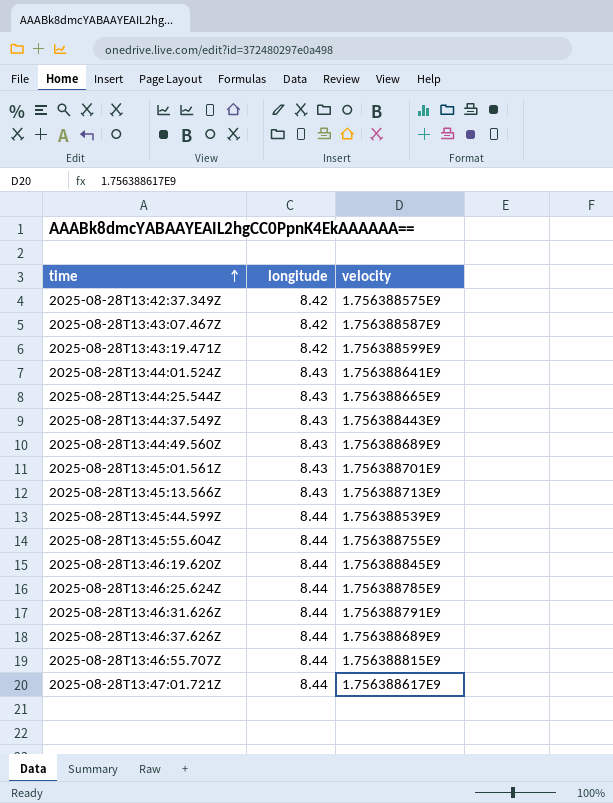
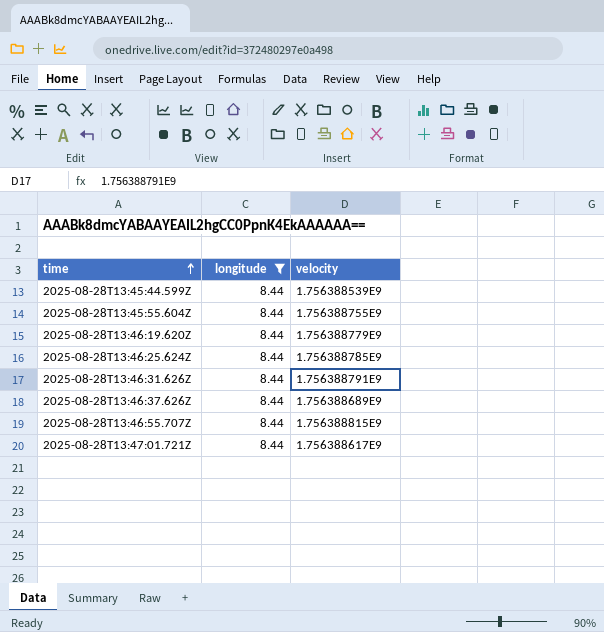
filter: none -> longitude = 8.44
2025-08-28T13:46:19.620Z | velocity: 1.756388845E9 -> 1.756388779E9

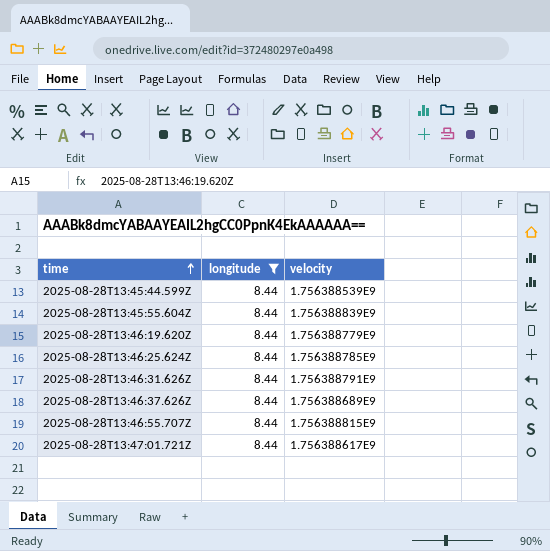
2025-08-28T13:45:55.604Z | velocity: 1.756388755E9 -> 1.756388839E9

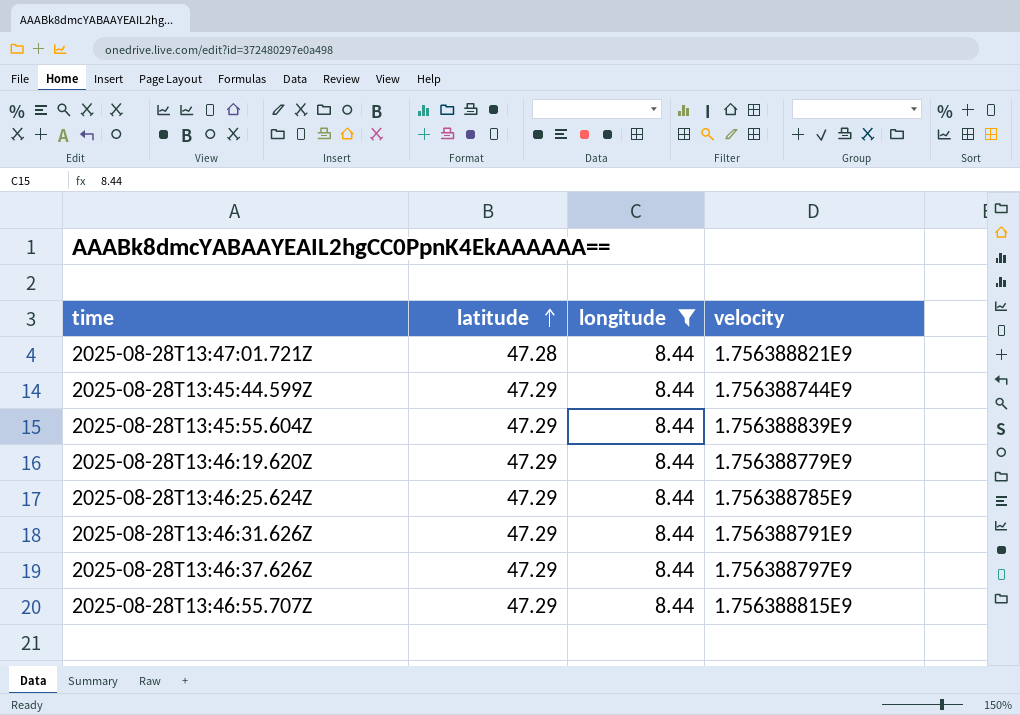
row order: time ascending -> latitude ascending
column latitude | position: none -> 2
2025-08-28T13:47:01.721Z | velocity: 1.756388617E9 -> 1.756388821E9
2025-08-28T13:45:44.599Z | velocity: 1.756388539E9 -> 1.756388744E9
2025-08-28T13:46:37.626Z | velocity: 1.756388689E9 -> 1.756388797E9

